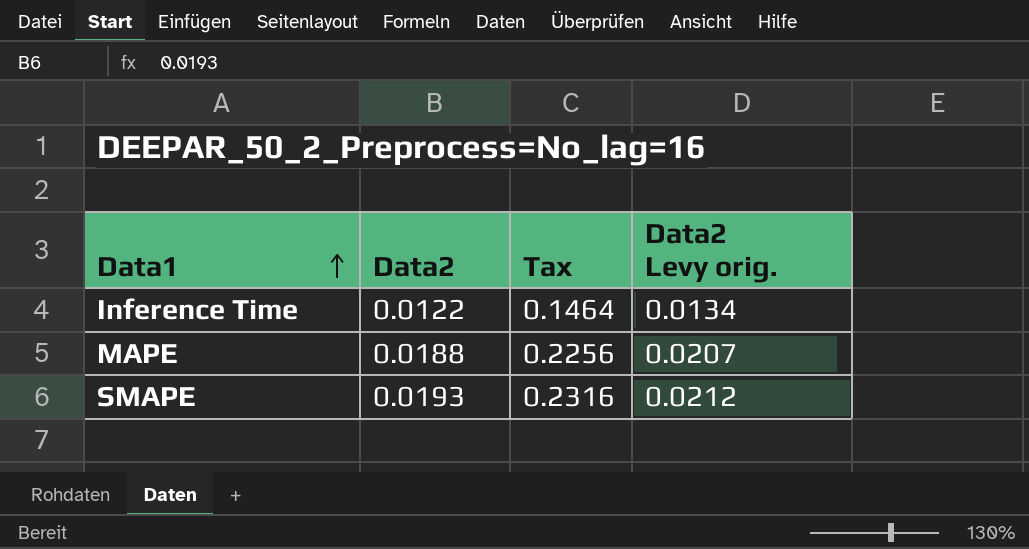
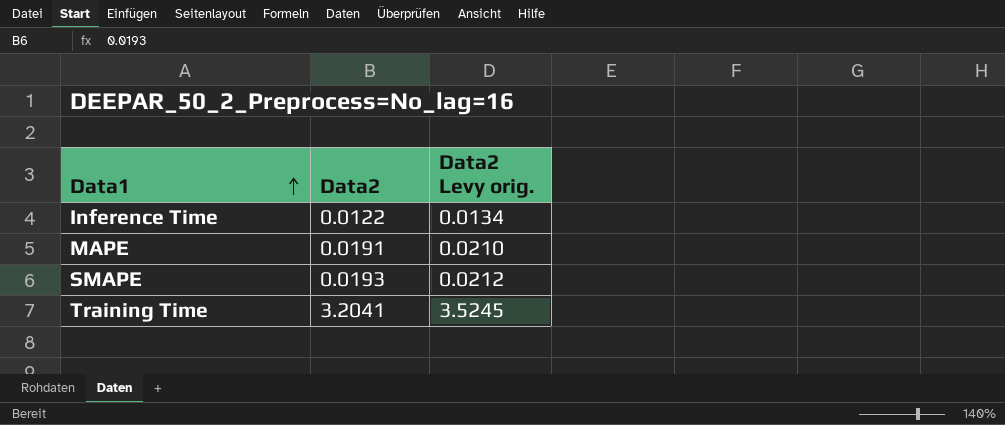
column Tax | formula: [Data2] * 12 -> none
MAPE | Data2: 0.0188 -> 0.0191
MAPE | Data2 Levy orig.: 0.0207 -> 0.0210
row Training Time: none -> 3.2041 | 3.5245

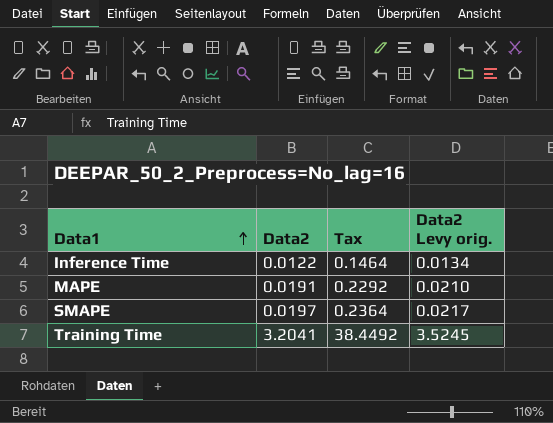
column Tax | formula: none -> [Data2] * 12
SMAPE | Data2: 0.0193 -> 0.0197
SMAPE | Data2 Levy orig.: 0.0212 -> 0.0217

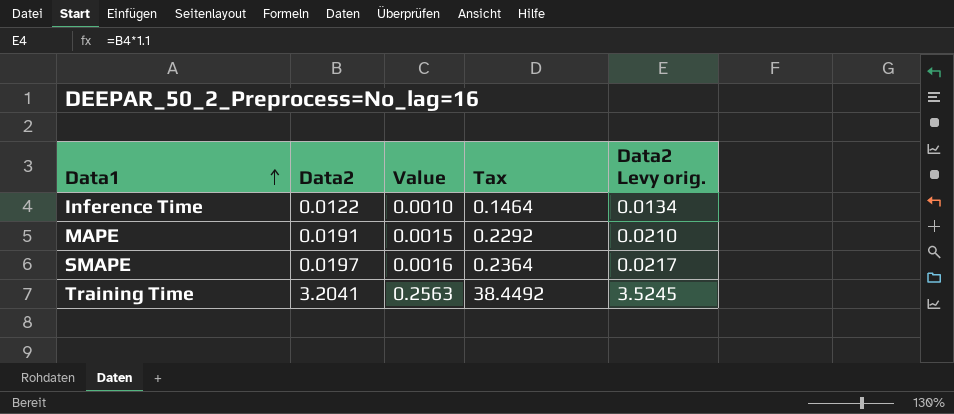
column Value | formula: none -> [Data2] * 0.08

